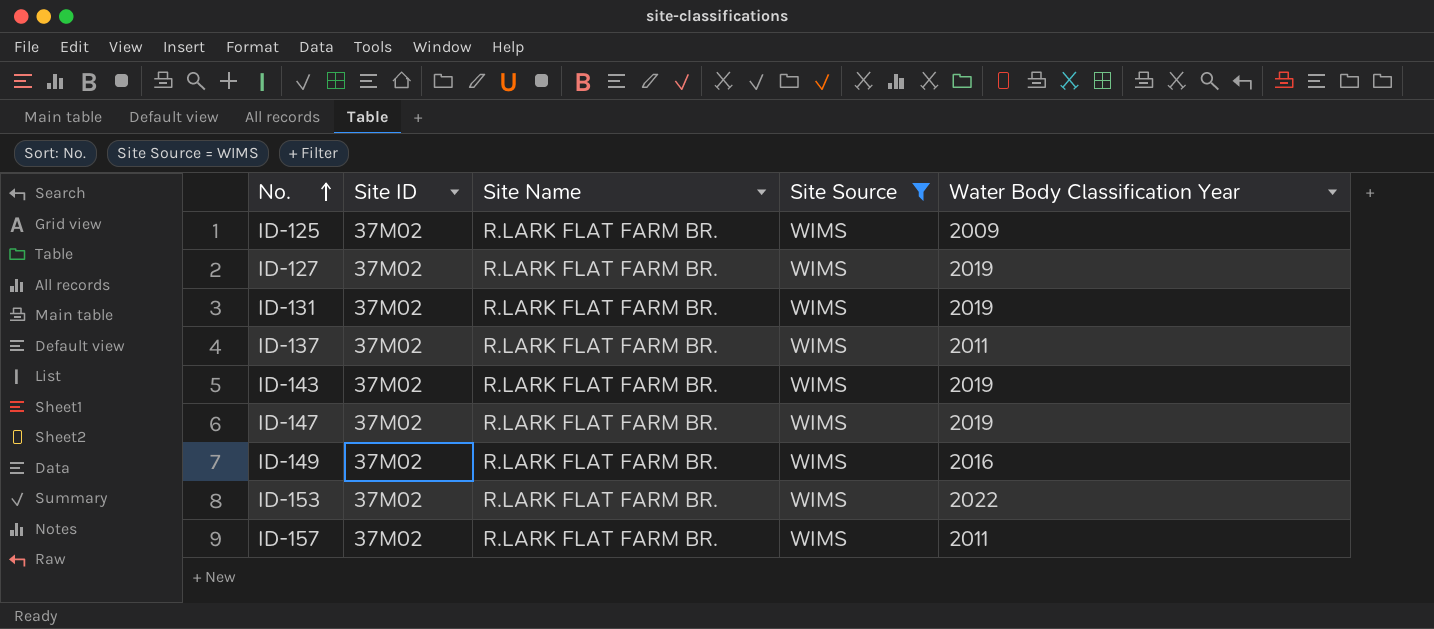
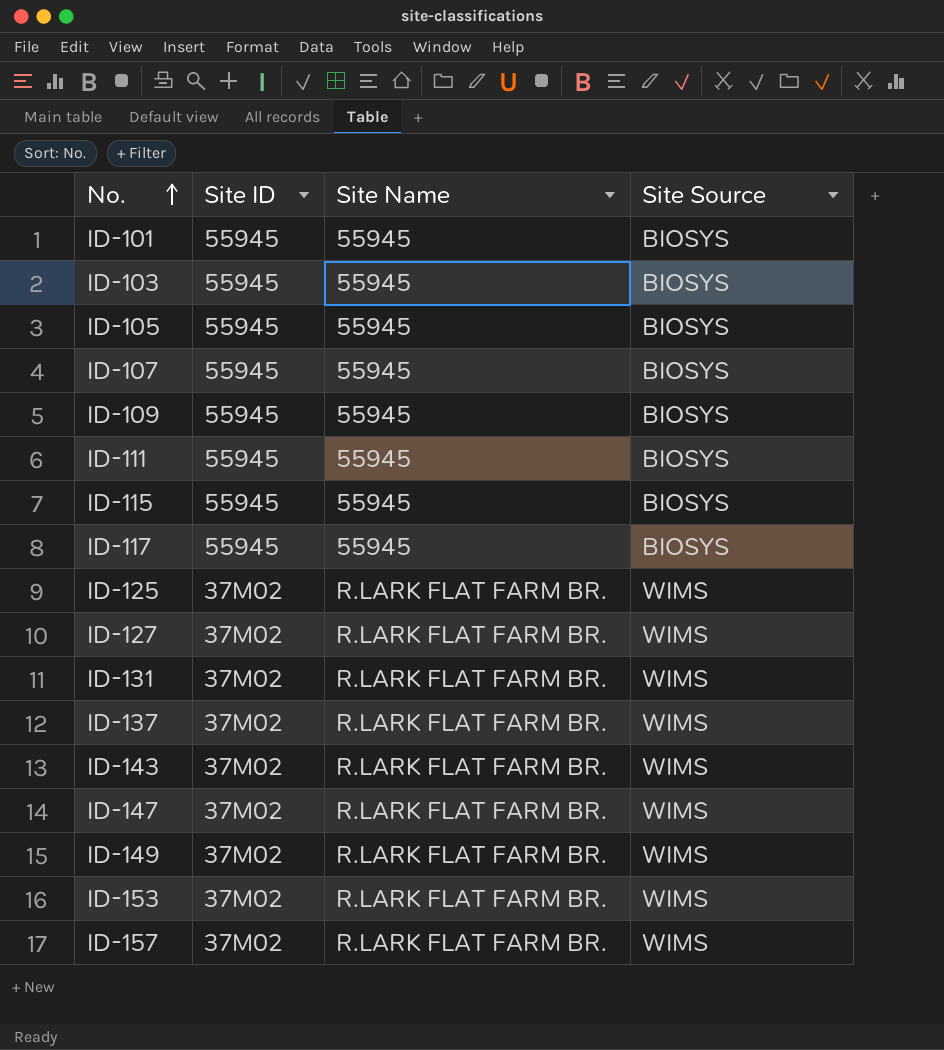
filter: Site Source = WIMS -> none
column Water Body Classification Year | position: 5 -> none

